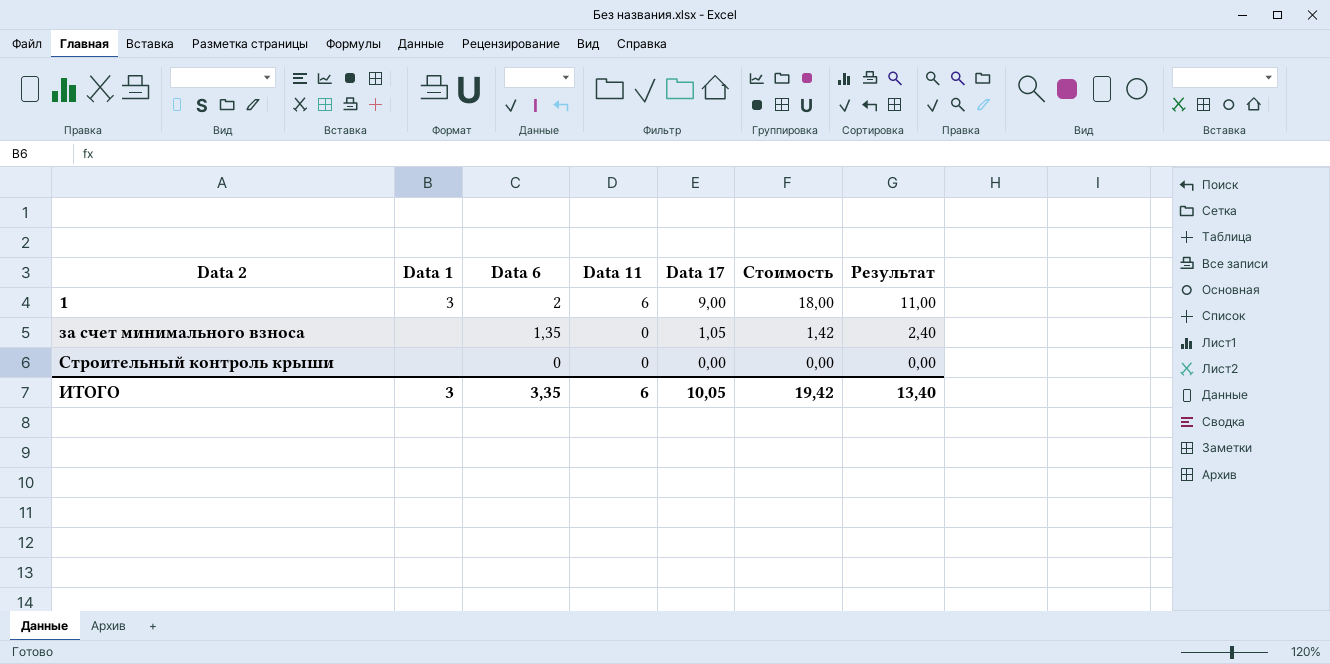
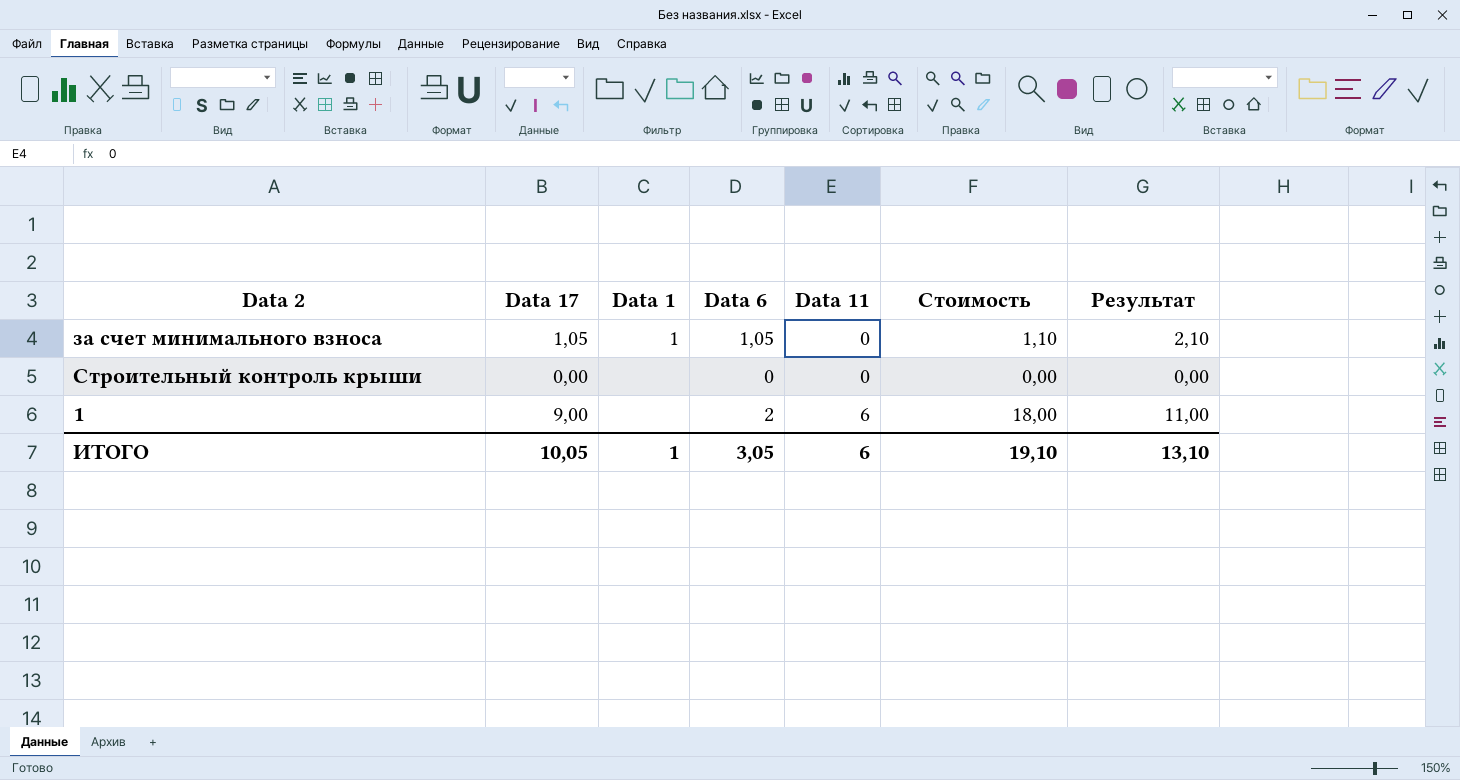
row order: Data 2 ascending -> Data 11 ascending
column Data 17 | position: 5 -> 2
за счет минимального взноса | Data 1: none -> 1
за счет минимального взноса | Data 6: 1,35 -> 1,05
за счет минимального взноса | Стоимость: 1,42 -> 1,10
за счет минимального взноса | Результат: 2,40 -> 2,10
1 | Data 1: 3 -> none
ИТОГО | Data 1: 3 -> 1
ИТОГО | Data 6: 3,35 -> 3,05
ИТОГО | Стоимость: 19,42 -> 19,10
ИТОГО | Результат: 13,40 -> 13,10

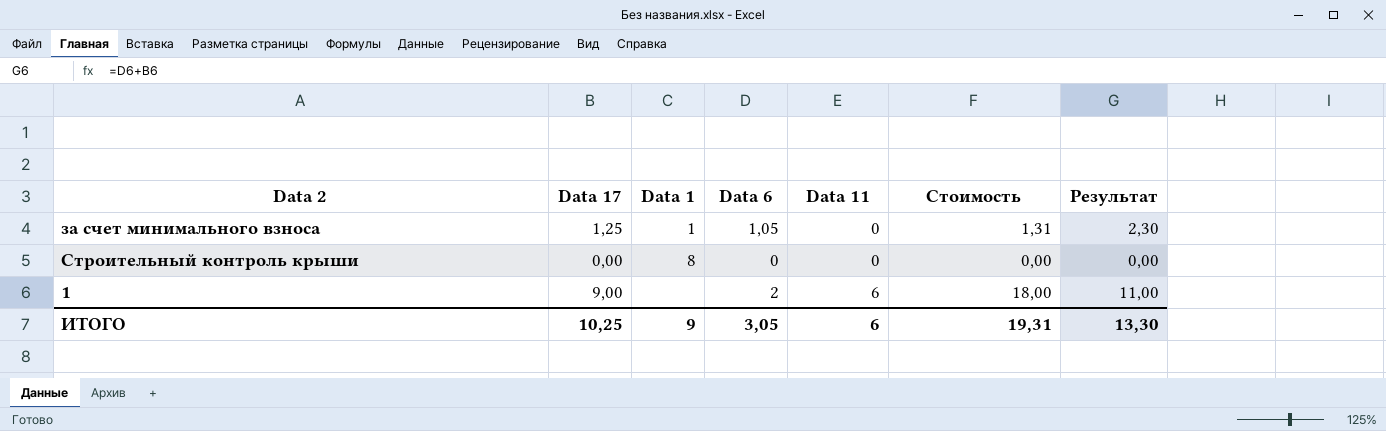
за счет минимального взноса | Data 17: 1,05 -> 1,25
за счет минимального взноса | Стоимость: 1,10 -> 1,31
за счет минимального взноса | Результат: 2,10 -> 2,30
Строительный контроль крыши | Data 1: none -> 8
ИТОГО | Data 17: 10,05 -> 10,25
ИТОГО | Data 1: 1 -> 9
ИТОГО | Стоимость: 19,10 -> 19,31
ИТОГО | Результат: 13,10 -> 13,30

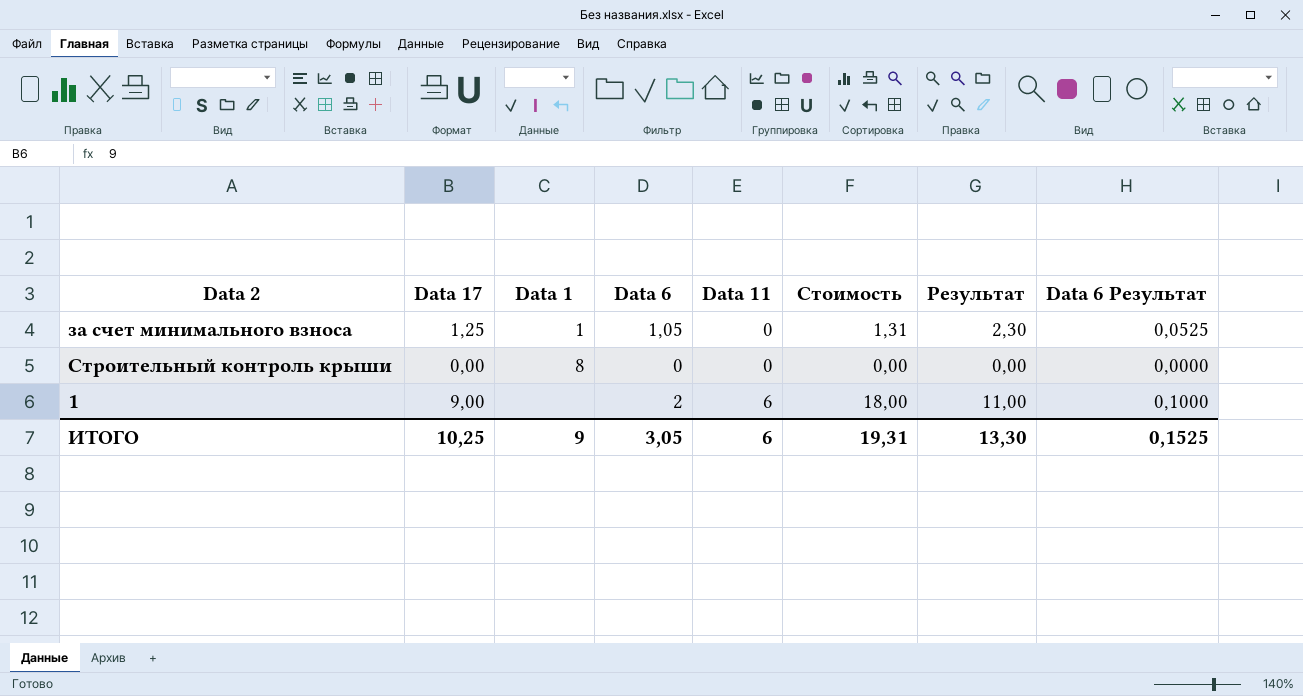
column Data 6 Результат | formula: none -> [Data 6] * 0,05

